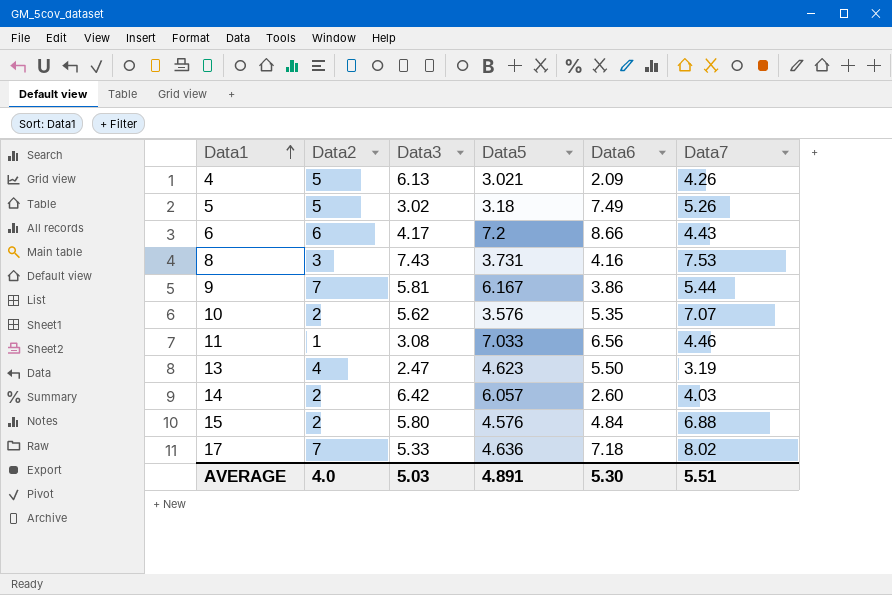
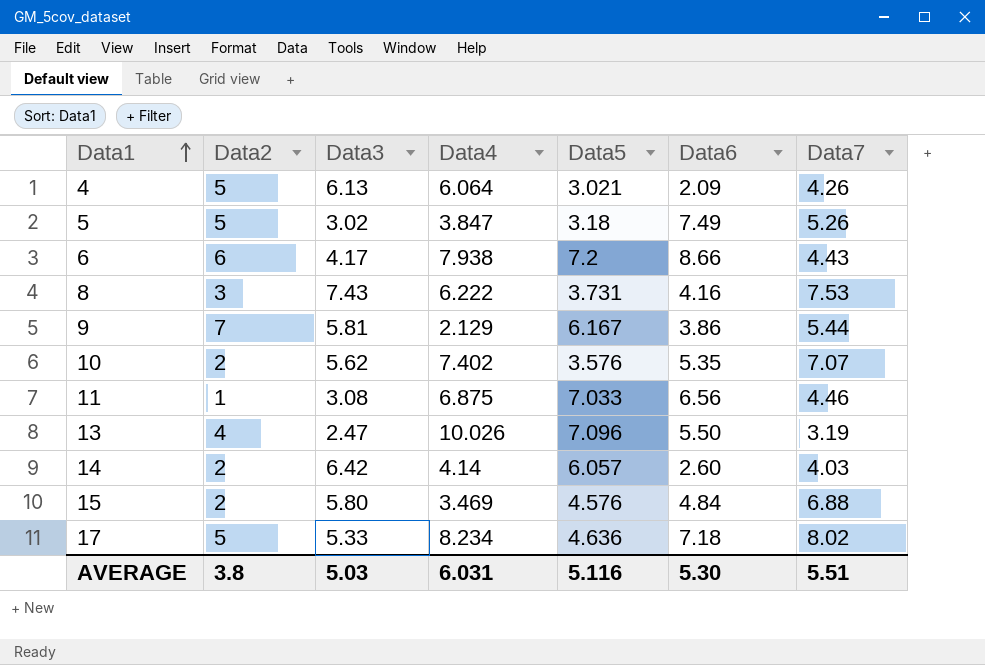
column Data4 | position: none -> 4
13 | Data5: 4.623 -> 7.096
17 | Data2: 7 -> 5
AVERAGE | Data2: 4.0 -> 3.8
AVERAGE | Data5: 4.891 -> 5.116

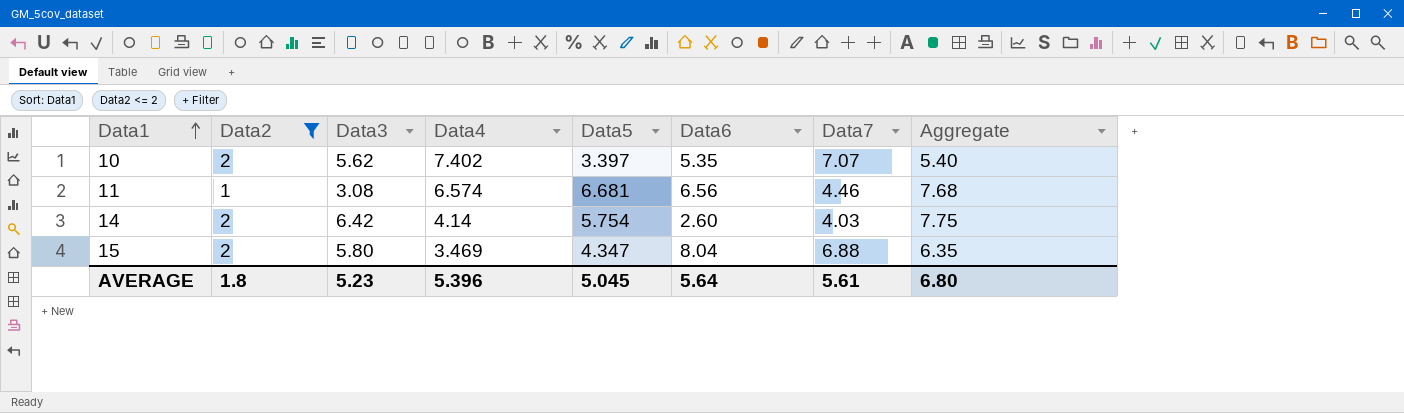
filter: none -> Data2 <= 2
column Aggregate | formula: none -> [Data2] + [Data5]
10 | Data5: 3.576 -> 3.397
11 | Data4: 6.875 -> 6.574
11 | Data5: 7.033 -> 6.681
14 | Data5: 6.057 -> 5.754
15 | Data5: 4.576 -> 4.347
15 | Data6: 4.84 -> 8.04
AVERAGE | Data2: 3.8 -> 1.8
AVERAGE | Data3: 5.03 -> 5.23
AVERAGE | Data4: 6.031 -> 5.396
AVERAGE | Data5: 5.116 -> 5.045
AVERAGE | Data6: 5.30 -> 5.64
AVERAGE | Data7: 5.51 -> 5.61

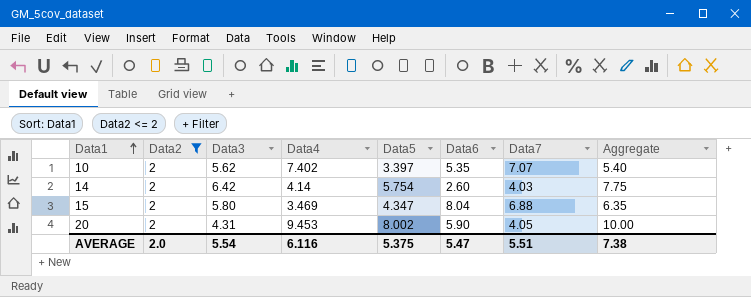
row 11: 1 | 3.08 | 6.574 | 6.681 | 6.56 | 4.46 | 7.68 -> none
row 20: none -> 2 | 4.31 | 9.453 | 8.002 | 5.90 | 4.05 | 10.00
AVERAGE | Data2: 1.8 -> 2.0
AVERAGE | Data3: 5.23 -> 5.54
AVERAGE | Data4: 5.396 -> 6.116
AVERAGE | Data5: 5.045 -> 5.375
AVERAGE | Data6: 5.64 -> 5.47
AVERAGE | Data7: 5.61 -> 5.51
AVERAGE | Aggregate: 6.80 -> 7.38

